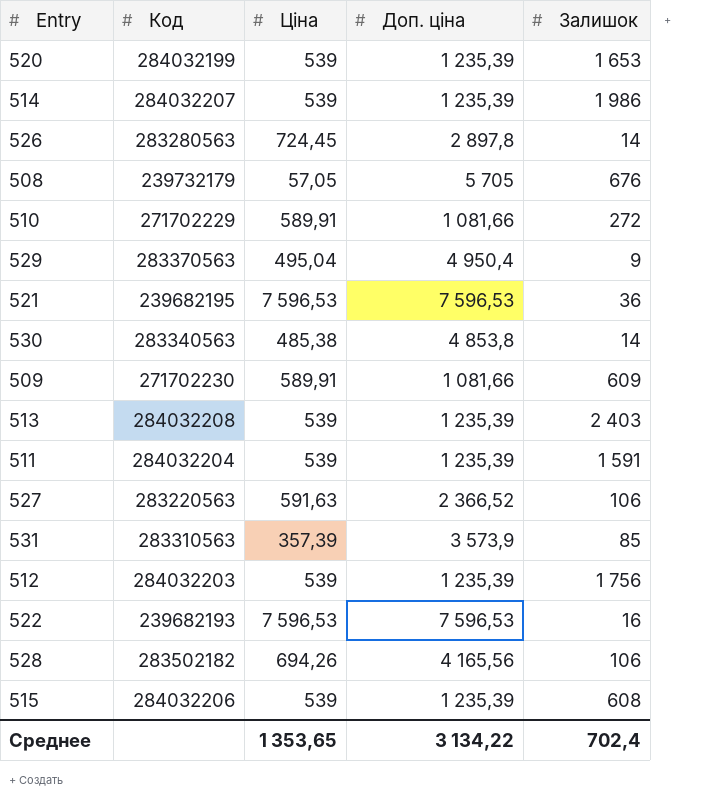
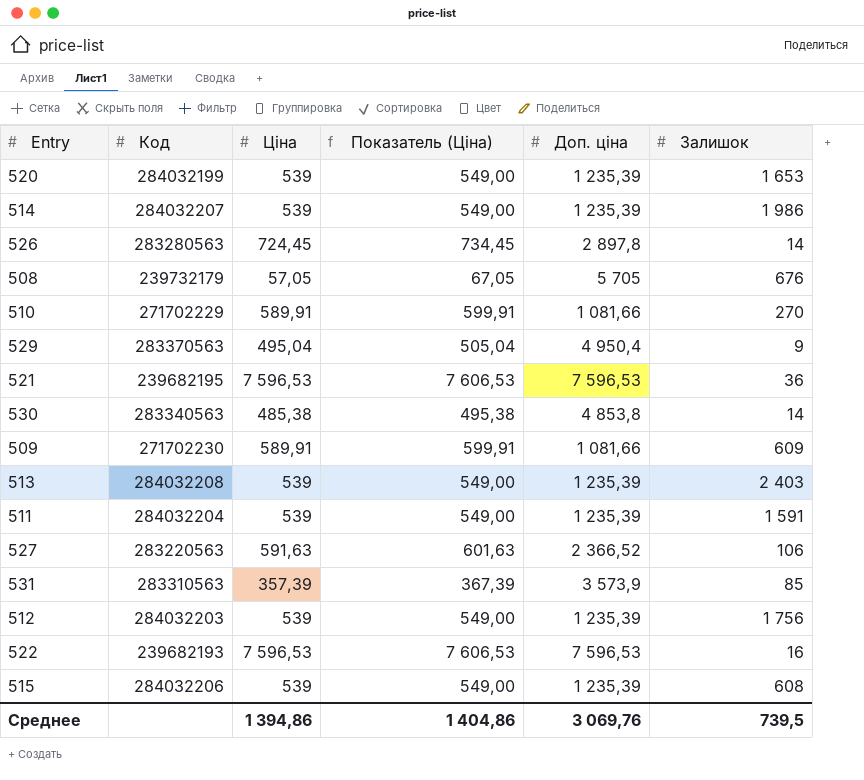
column Показатель (Ціна) | formula: none -> [Ціна] + 10
row 528: 283502182 | 694,26 | 4 165,56 | 106 -> none
510 | Залишок: 272 -> 270
Среднее | Ціна: 1 353,65 -> 1 394,86
Среднее | Доп. ціна: 3 134,22 -> 3 069,76
Среднее | Залишок: 702,4 -> 739,5

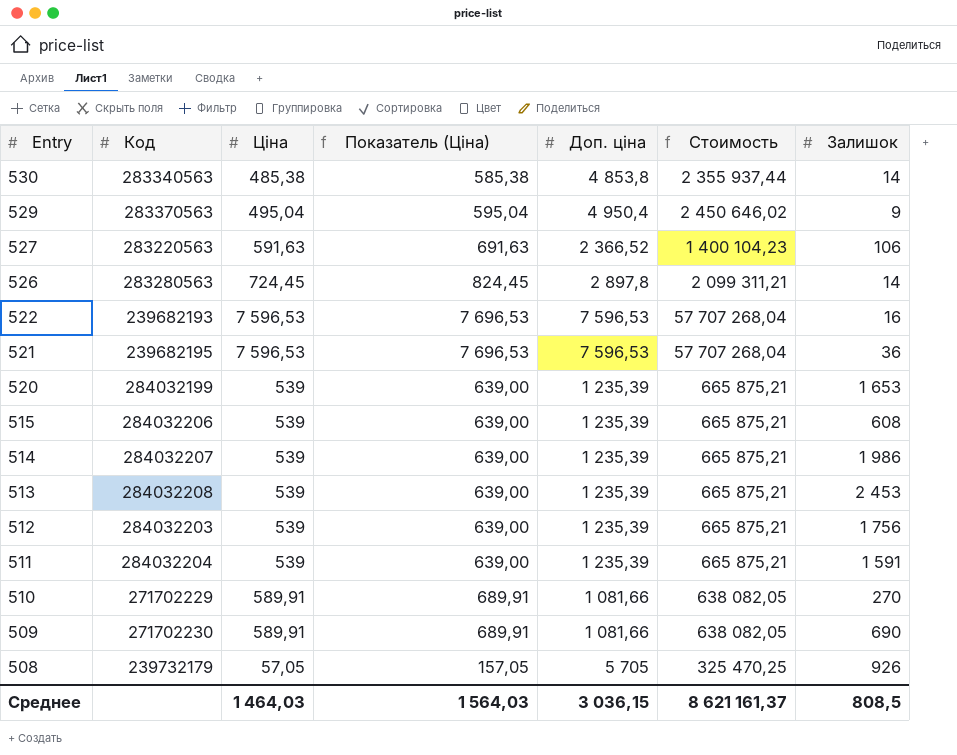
row order: none -> Entry descending
column Показатель (Ціна) | formula: [Ціна] + 10 -> [Ціна] + 100
column Стоимость | formula: none -> [Ціна] * [Доп. ціна]
row 531: 283310563 | 357,39 | 367,39 | 3 573,9 | 85 -> none
513 | Залишок: 2 403 -> 2 453
509 | Залишок: 609 -> 690
508 | Залишок: 676 -> 926
Среднее | Ціна: 1 394,86 -> 1 464,03
Среднее | Показатель (Ціна): 1 404,86 -> 1 564,03
Среднее | Доп. ціна: 3 069,76 -> 3 036,15
Среднее | Залишок: 739,5 -> 808,5

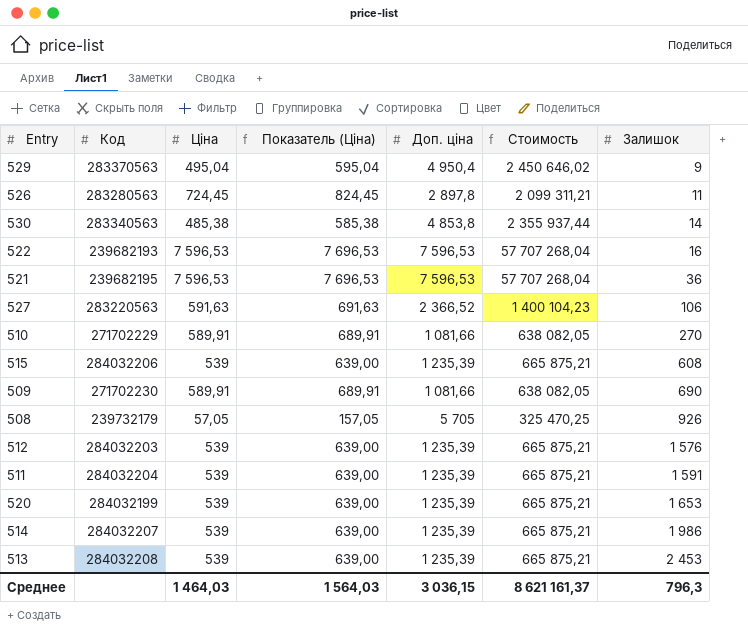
row order: Entry descending -> Залишок ascending
526 | Залишок: 14 -> 11
512 | Залишок: 1 756 -> 1 576
Среднее | Залишок: 808,5 -> 796,3

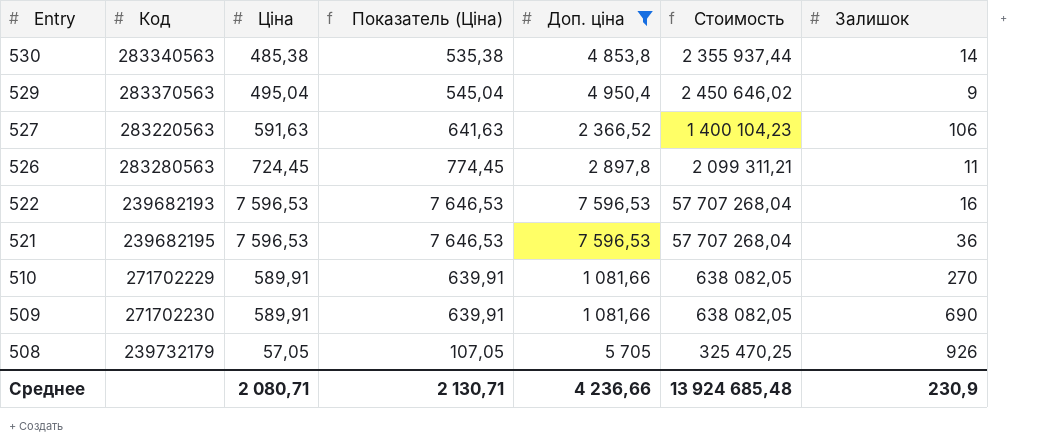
filter: none -> Доп. ціна != 1 235,39
row order: Залишок ascending -> Entry descending
column Показатель (Ціна) | formula: [Ціна] + 100 -> [Ціна] + 50
Среднее | Ціна: 1 464,03 -> 2 080,71
Среднее | Показатель (Ціна): 1 564,03 -> 2 130,71
Среднее | Доп. ціна: 3 036,15 -> 4 236,66
Среднее | Стоимость: 8 621 161,37 -> 13 924 685,48
Среднее | Залишок: 796,3 -> 230,9

